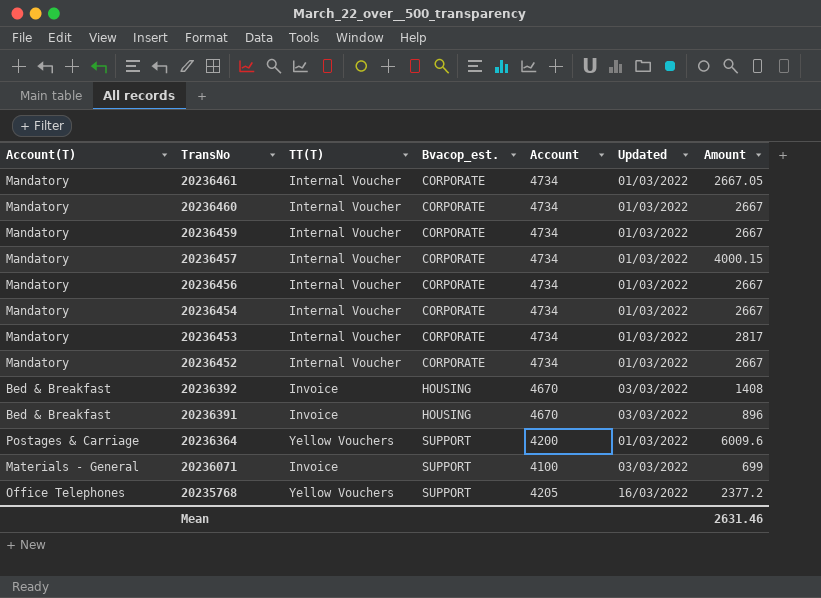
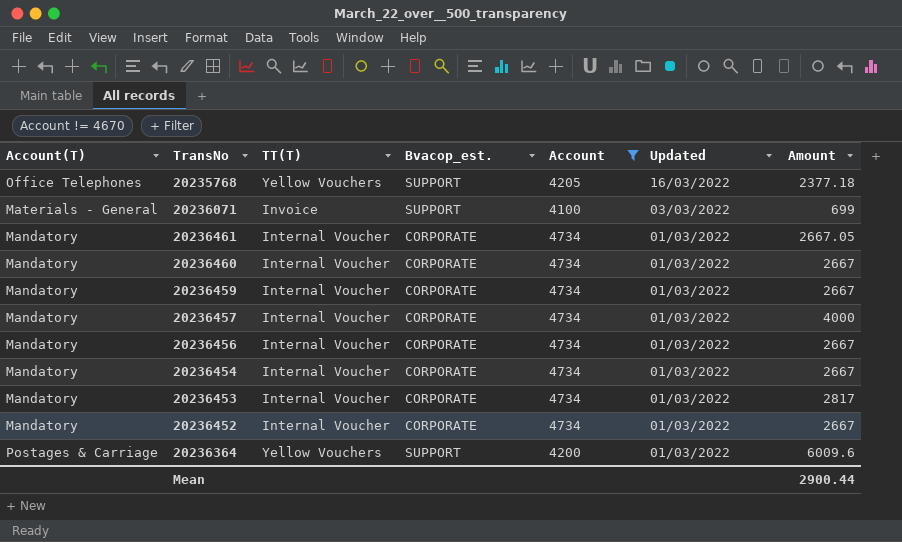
filter: none -> Account != 4670
row order: TransNo descending -> Updated descending
20235768 | Amount: 2377.2 -> 2377.18
20236457 | Amount: 4000.15 -> 4000
Mean | Amount: 2631.46 -> 2900.44

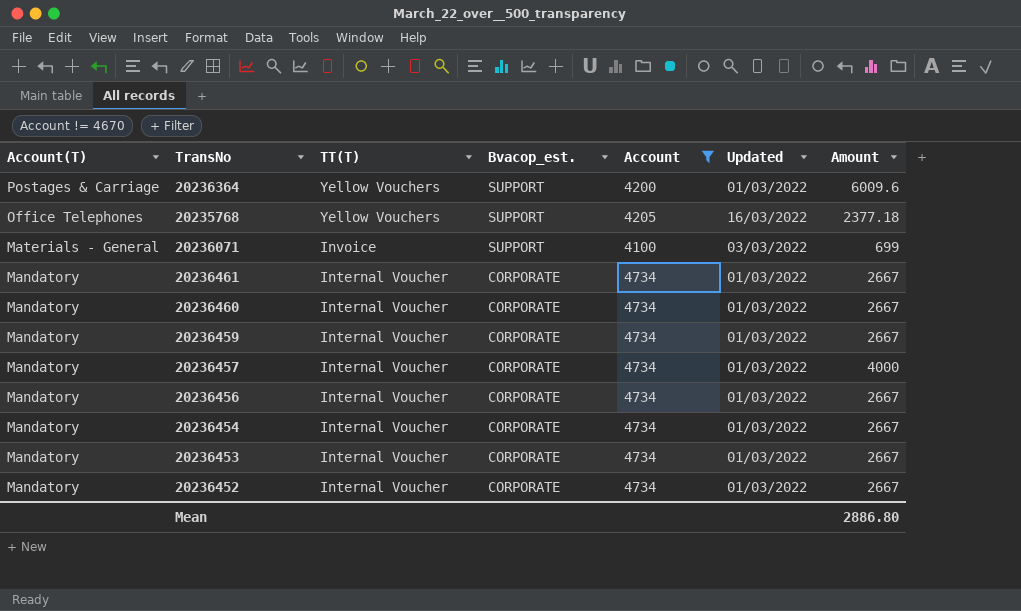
row order: Updated descending -> Account(T) descending
20236461 | Amount: 2667.05 -> 2667
20236453 | Amount: 2817 -> 2667
Mean | Amount: 2900.44 -> 2886.80

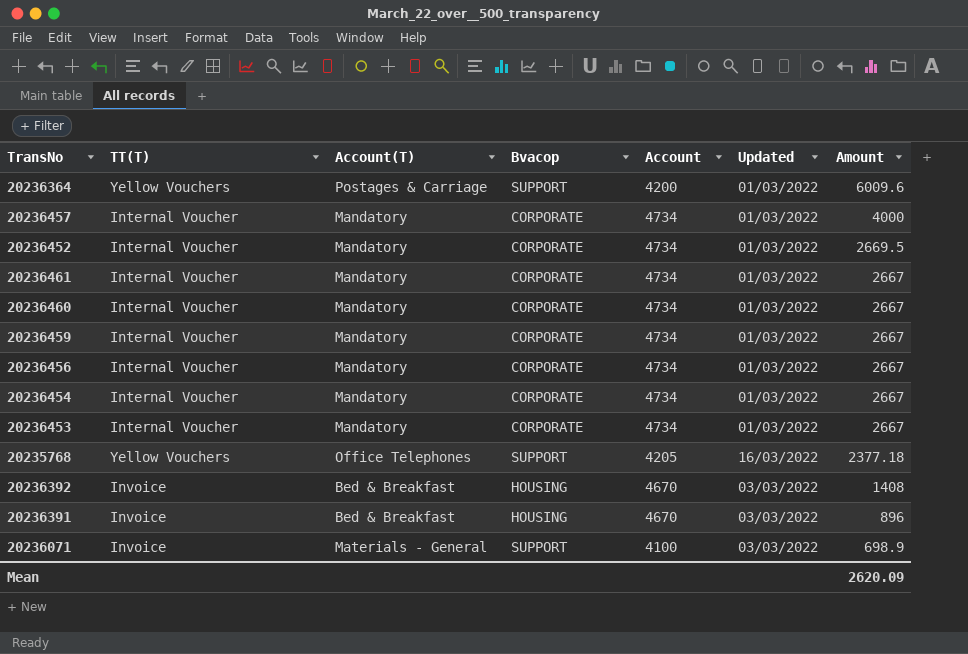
filter: Account != 4670 -> none
row order: Account(T) descending -> Amount descending
column Account(T) | position: 1 -> 3
column name: Bvacop_est. -> Bvacop
20236452 | Amount: 2667 -> 2669.5
20236071 | Amount: 699 -> 698.9
Mean | Amount: 2886.80 -> 2620.09

